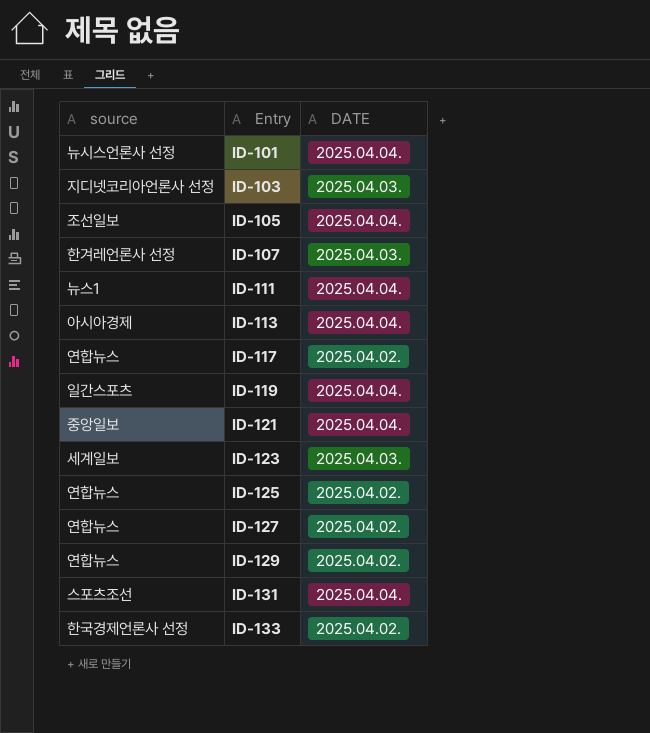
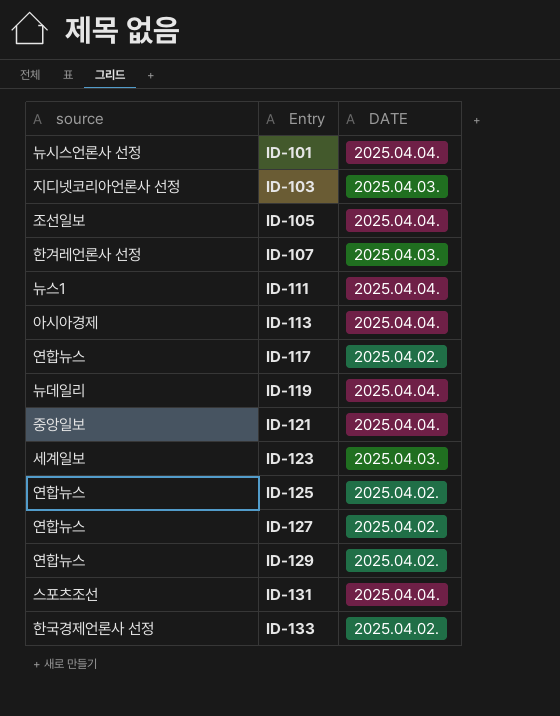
ID-119 | source: 일간스포츠 -> 뉴데일리

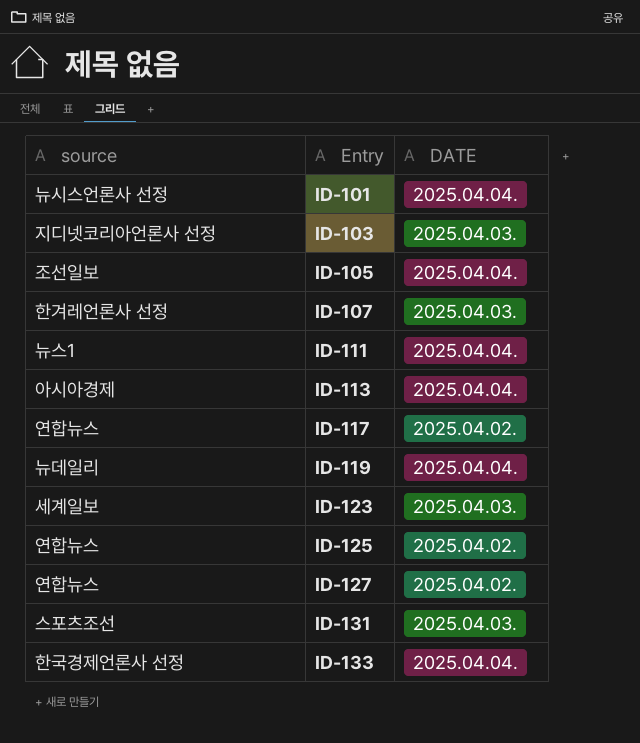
row ID-121: 중앙일보 | 2025.04.04. -> none
row ID-129: 연합뉴스 | 2025.04.02. -> none
ID-131 | DATE: 2025.04.04. -> 2025.04.03.
ID-133 | DATE: 2025.04.02. -> 2025.04.04.

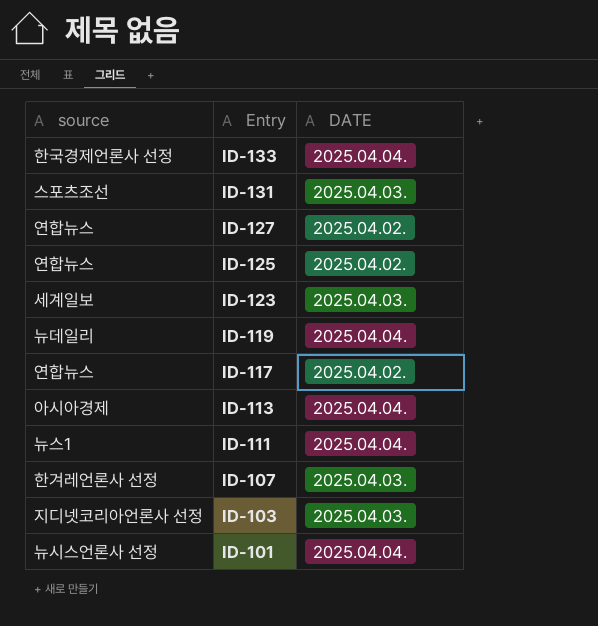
row order: Entry ascending -> Entry descending
row ID-105: 조선일보 | 2025.04.04. -> none

